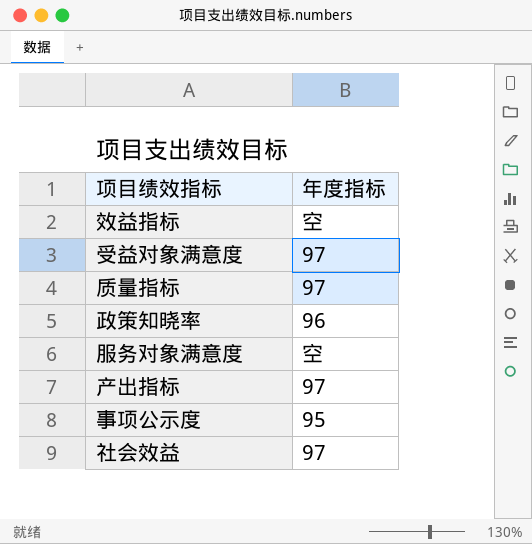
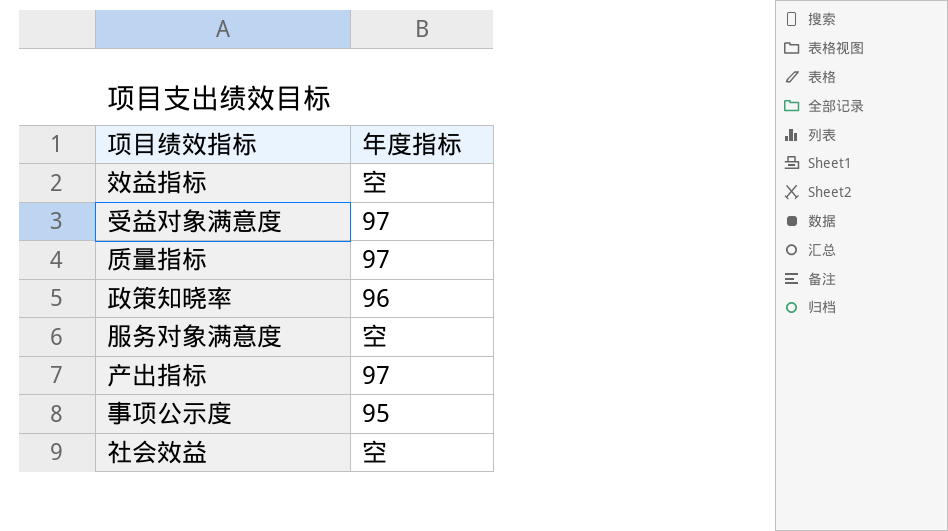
社会效益 | 年度指标: 97 -> 空

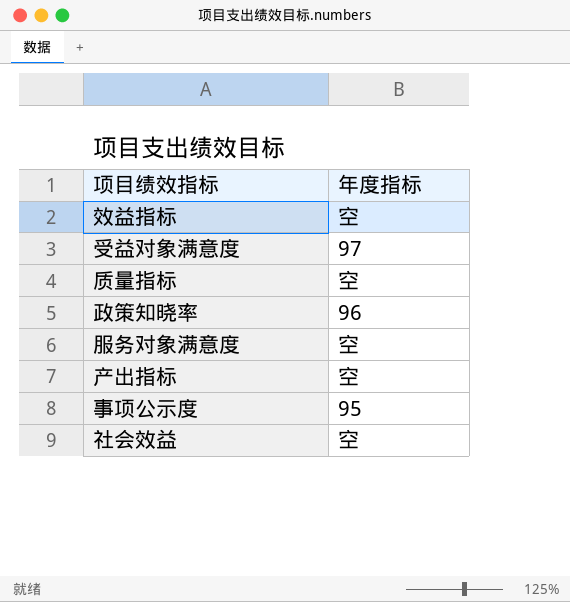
质量指标 | 年度指标: 97 -> 空
产出指标 | 年度指标: 97 -> 空

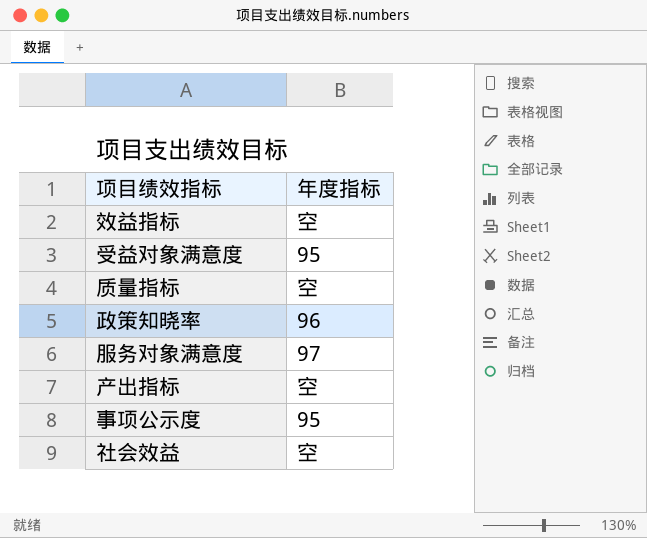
受益对象满意度 | 年度指标: 97 -> 95
服务对象满意度 | 年度指标: 空 -> 97

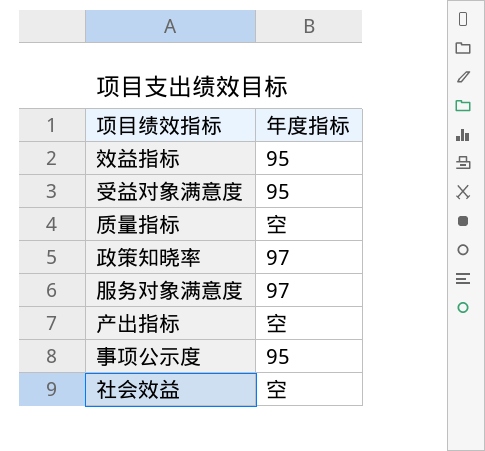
效益指标 | 年度指标: 空 -> 95
政策知晓率 | 年度指标: 96 -> 97

